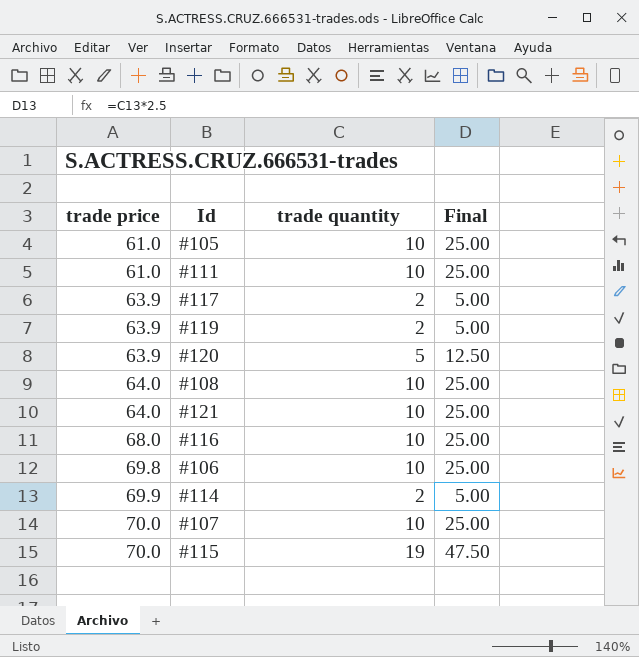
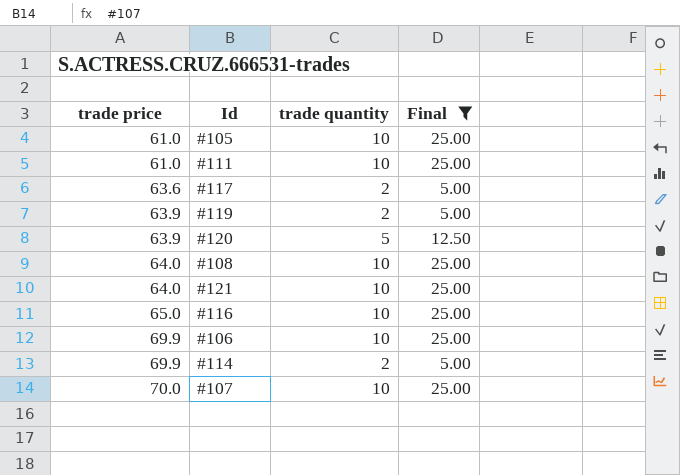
filter: none -> Final != 47.50
#117 | trade price: 63.9 -> 63.6
#116 | trade price: 68.0 -> 65.0
#106 | trade price: 69.8 -> 69.9

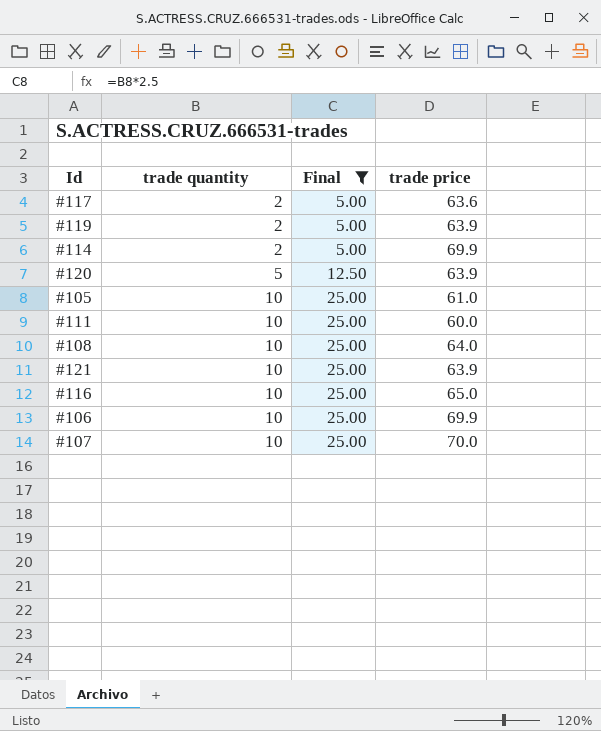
row order: trade price ascending -> trade quantity ascending
column trade price | position: 1 -> 4
#111 | trade price: 61.0 -> 60.0
#121 | trade price: 64.0 -> 63.9

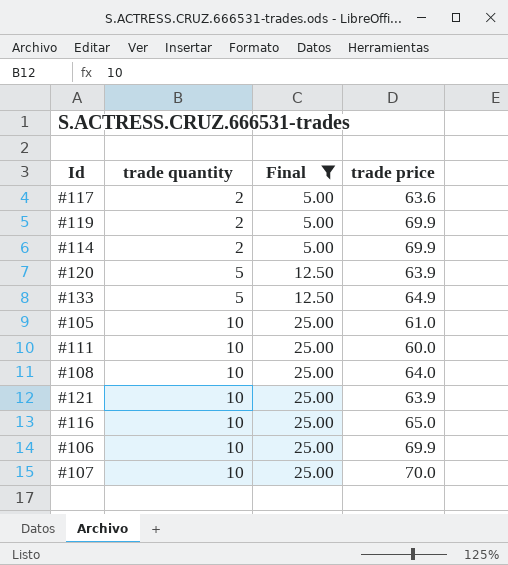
#119 | trade price: 63.9 -> 69.9
row #133: none -> 5 | 12.50 | 64.9

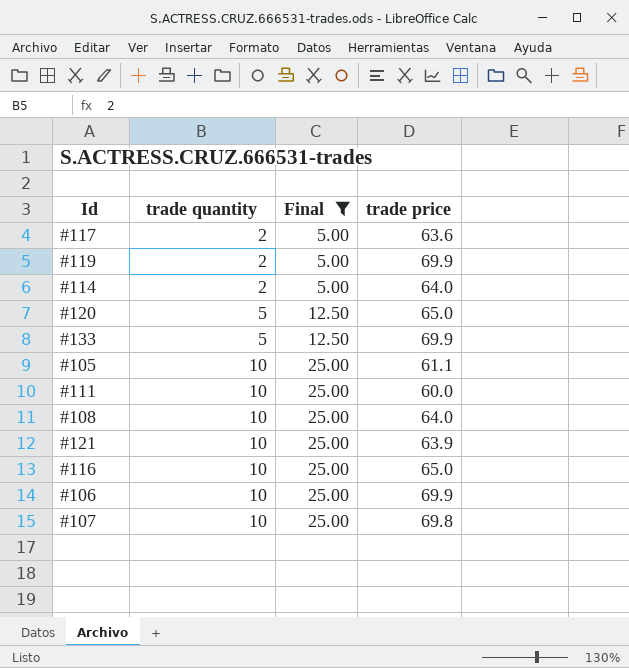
#114 | trade price: 69.9 -> 64.0
#120 | trade price: 63.9 -> 65.0
#133 | trade price: 64.9 -> 69.9
#105 | trade price: 61.0 -> 61.1
#107 | trade price: 70.0 -> 69.8

